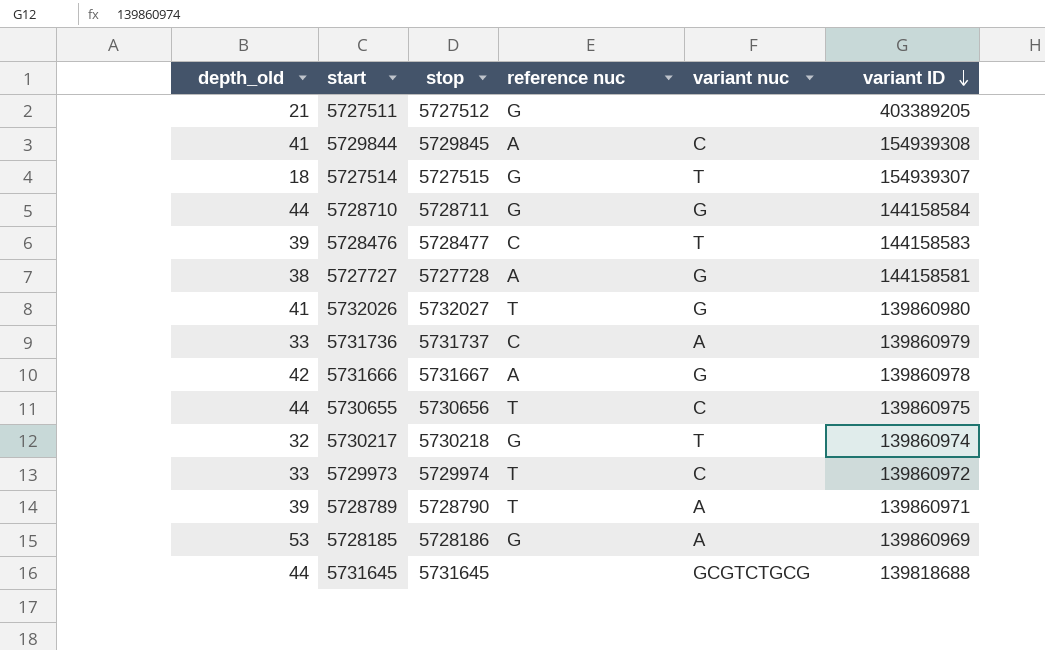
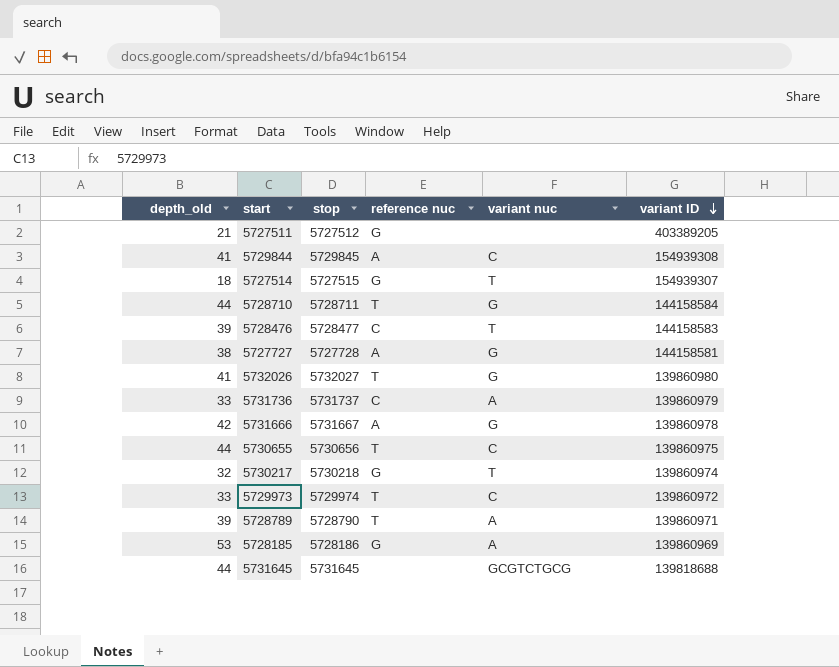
5728710 | reference nuc: G -> T

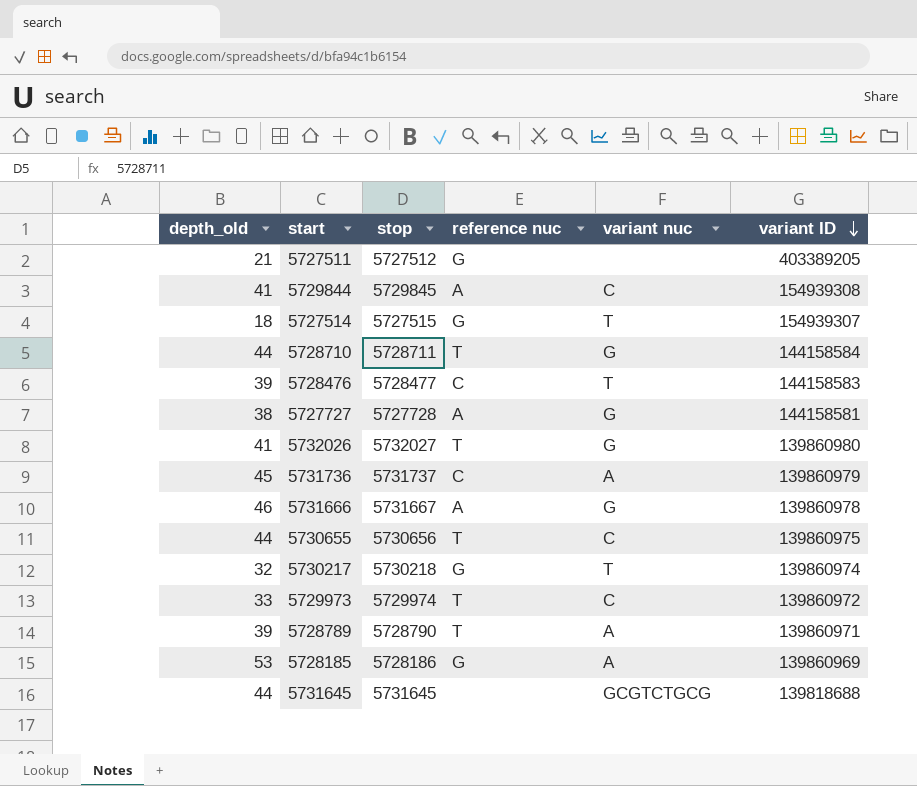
5731736 | depth_old: 33 -> 45
5731666 | depth_old: 42 -> 46

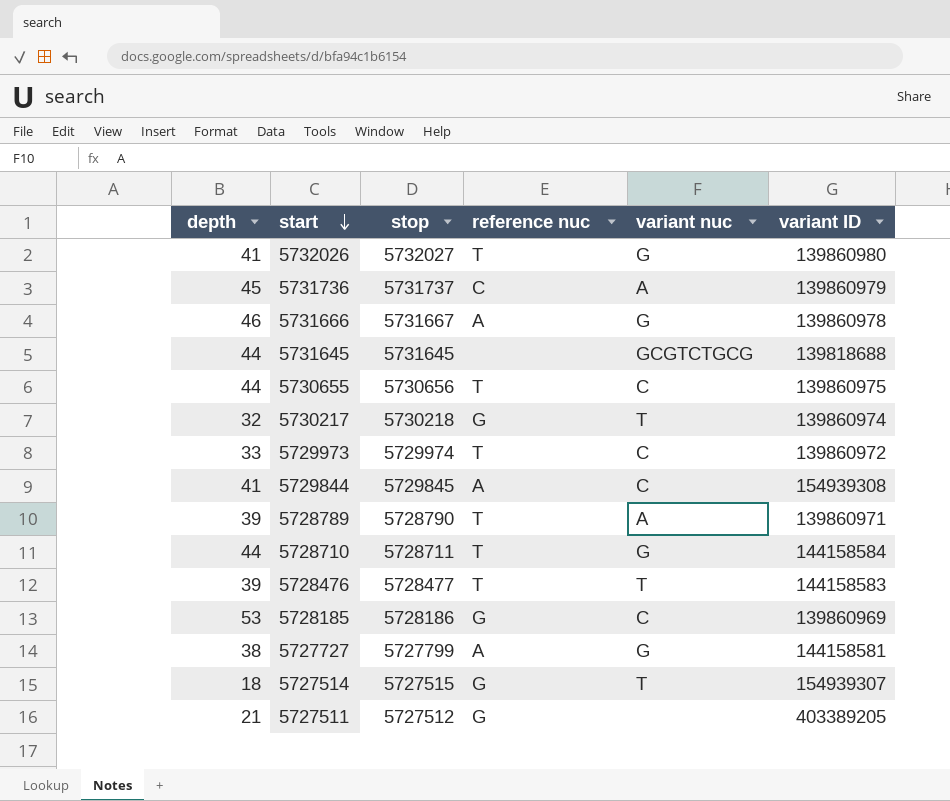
row order: variant ID descending -> start descending
column name: depth_old -> depth
5728476 | reference nuc: C -> T
5728185 | variant nuc: A -> C
5727727 | stop: 5727728 -> 5727799

